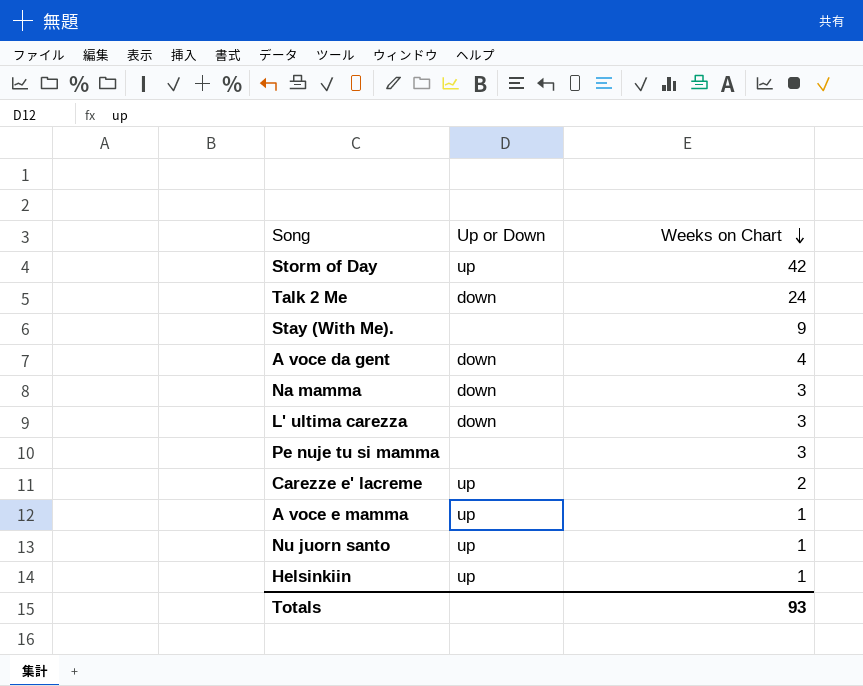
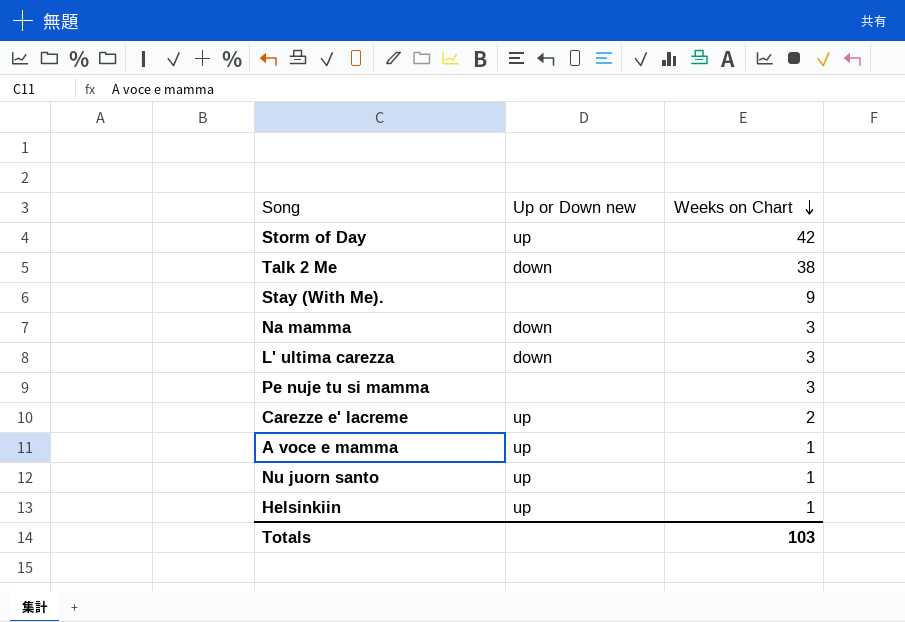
column name: Up or Down -> Up or Down new
row A voce da gent: down | 4 -> none
Talk 2 Me | Weeks on Chart: 24 -> 38
Totals | Weeks on Chart: 93 -> 103

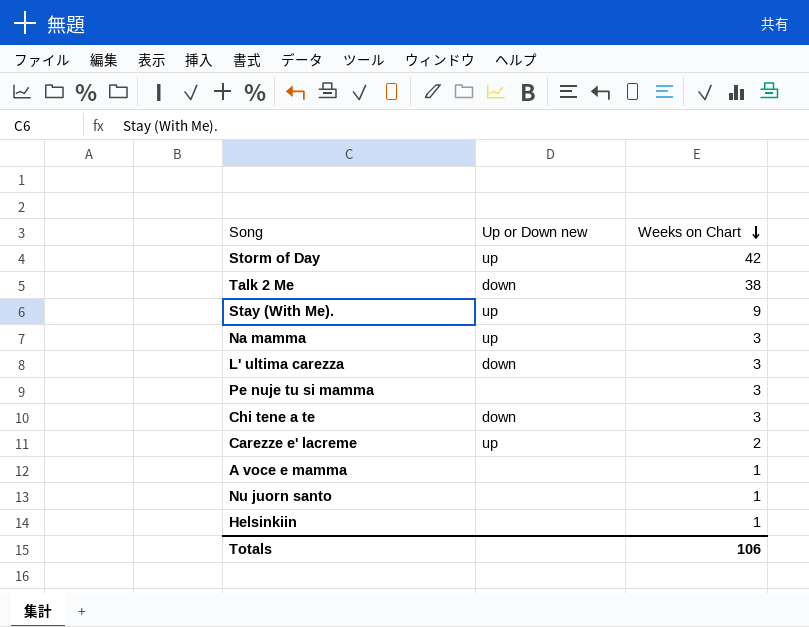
Stay (With Me). | Up or Down new: none -> up
Na mamma | Up or Down new: down -> up
row Chi tene a te: none -> down | 3
A voce e mamma | Up or Down new: up -> none
Nu juorn santo | Up or Down new: up -> none
Helsinkiin | Up or Down new: up -> none
Totals | Weeks on Chart: 103 -> 106

